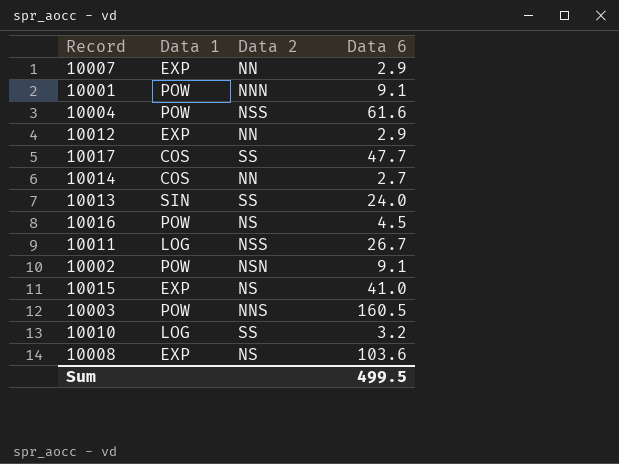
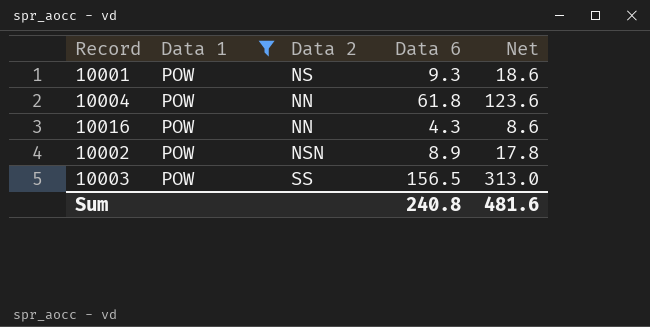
filter: none -> Data 1 = POW
column Net | formula: none -> [Data 6] * 2
10001 | Data 2: NNN -> NS
10001 | Data 6: 9.1 -> 9.3
10004 | Data 2: NSS -> NN
10004 | Data 6: 61.6 -> 61.8
10016 | Data 2: NS -> NN
10016 | Data 6: 4.5 -> 4.3
10002 | Data 6: 9.1 -> 8.9
10003 | Data 2: NNS -> SS
10003 | Data 6: 160.5 -> 156.5
Sum | Data 6: 499.5 -> 240.8

